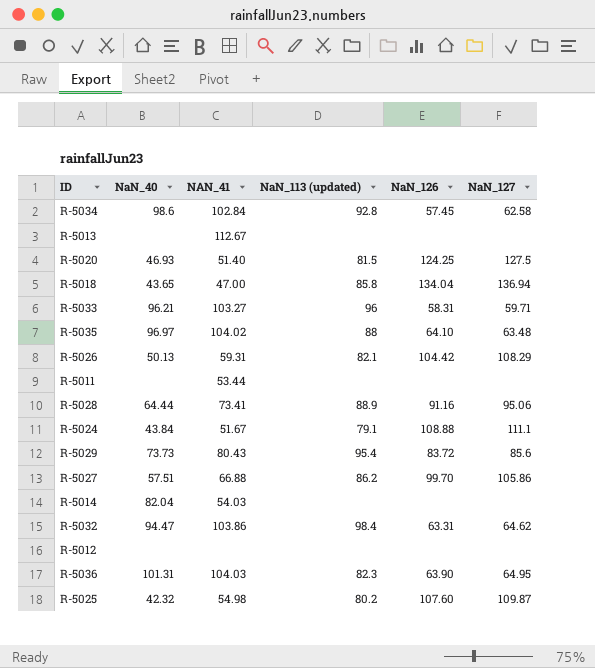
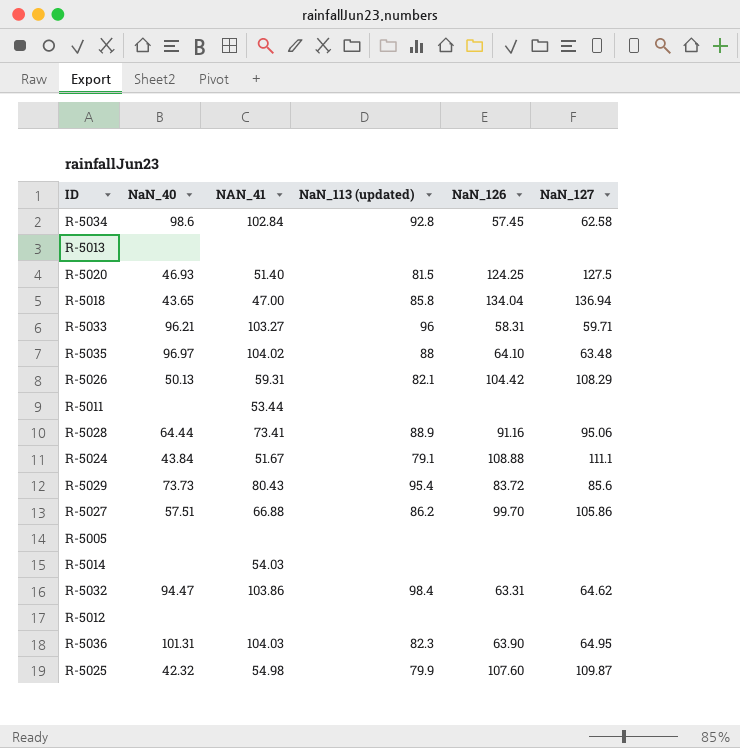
R-5013 | NAN_41: 112.67 -> none
row R-5005: none -> none | none | none | none | none
R-5014 | NaN_40: 82.04 -> none
R-5025 | NaN_113 (updated): 80.2 -> 79.9

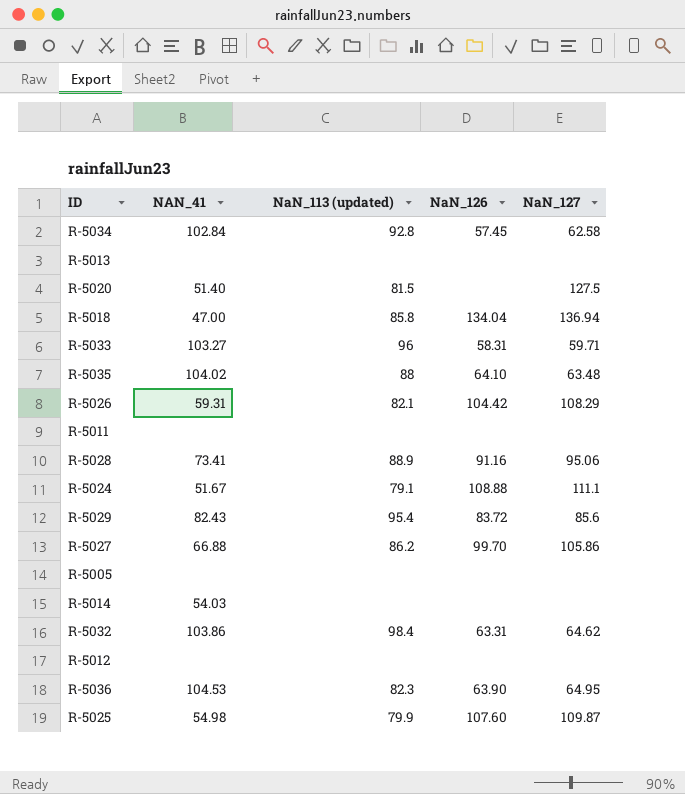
column NaN_40 | position: 2 -> none
R-5020 | NaN_126: 124.25 -> none
R-5011 | NAN_41: 53.44 -> none
R-5029 | NAN_41: 80.43 -> 82.43
R-5036 | NAN_41: 104.03 -> 104.53

